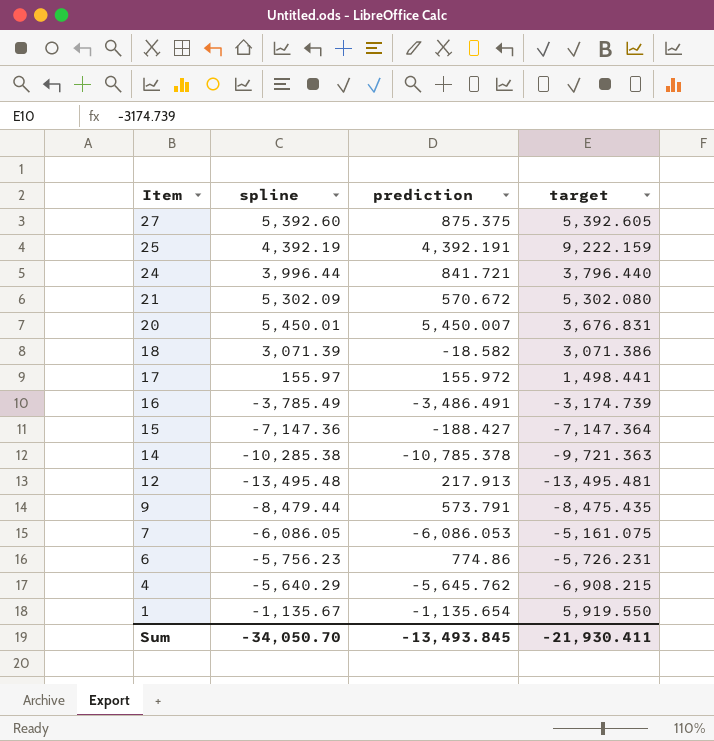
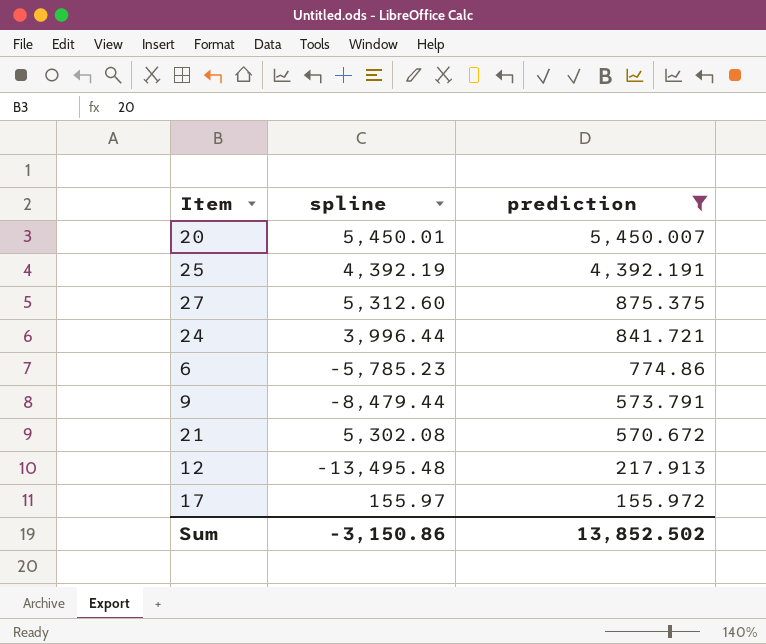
filter: none -> prediction >= 155.972
row order: Item descending -> prediction descending
column target | position: 4 -> none
27 | spline: 5,392.60 -> 5,312.60
6 | spline: -5,756.23 -> -5,785.23
21 | spline: 5,302.09 -> 5,302.08
Sum | spline: -34,050.70 -> -3,150.86
Sum | prediction: -13,493.845 -> 13,852.502

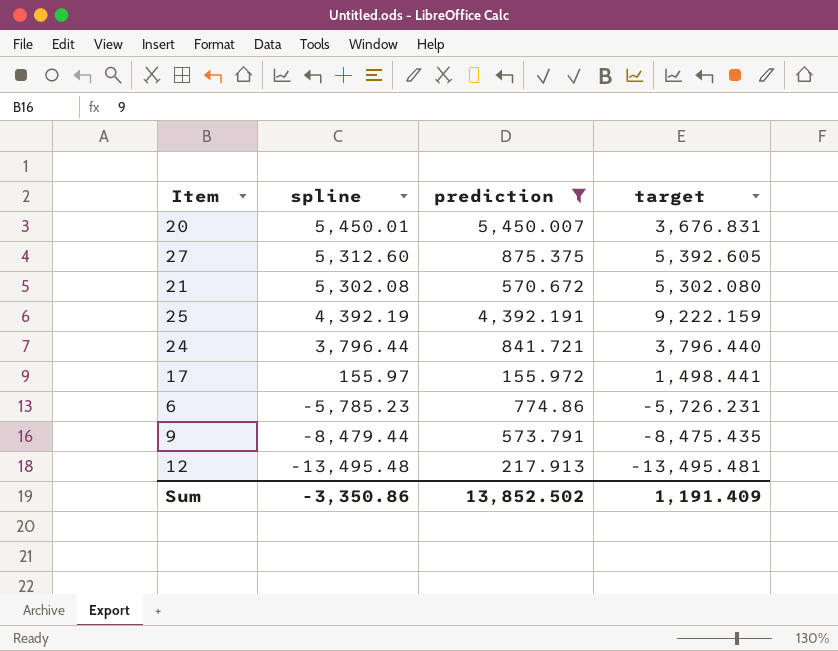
row order: prediction descending -> spline descending
column target | position: none -> 4
24 | spline: 3,996.44 -> 3,796.44
Sum | spline: -3,150.86 -> -3,350.86

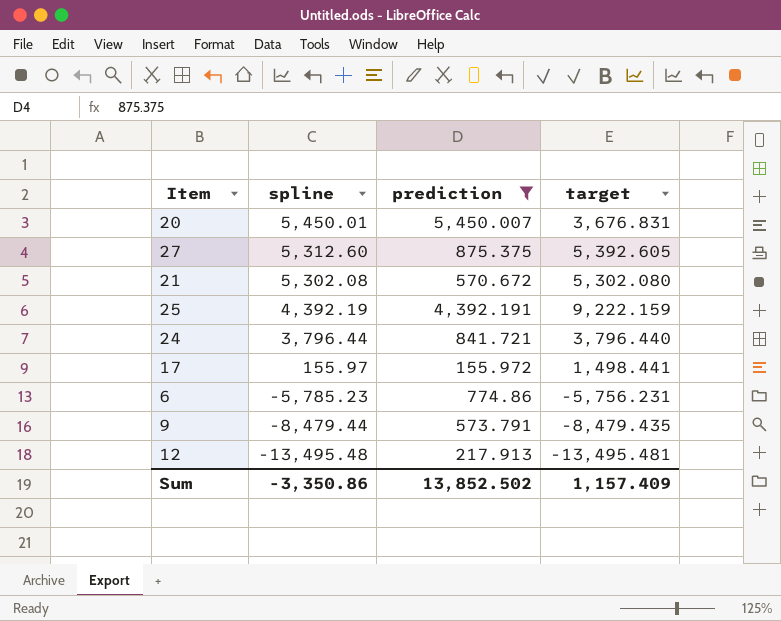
6 | target: -5,726.231 -> -5,756.231
9 | target: -8,475.435 -> -8,479.435
Sum | target: 1,191.409 -> 1,157.409

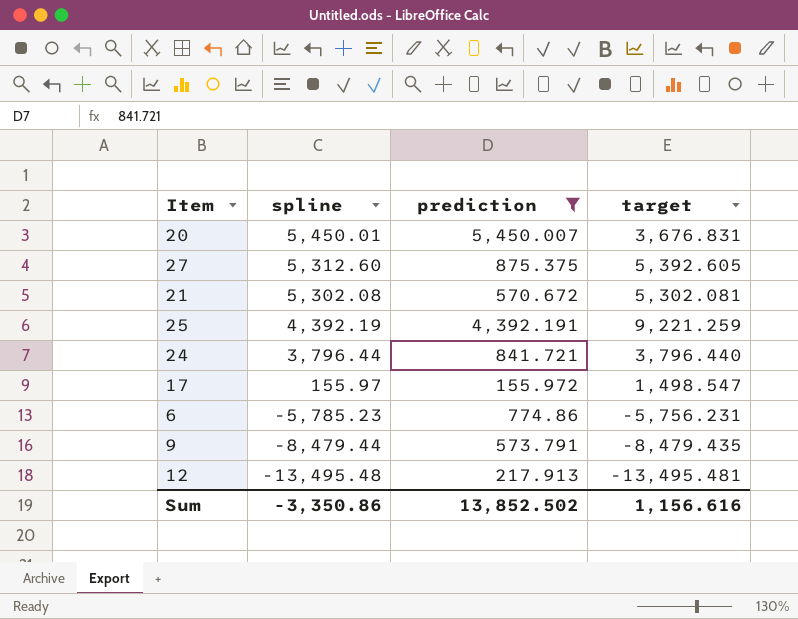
21 | target: 5,302.080 -> 5,302.081
25 | target: 9,222.159 -> 9,221.259
17 | target: 1,498.441 -> 1,498.547
Sum | target: 1,157.409 -> 1,156.616

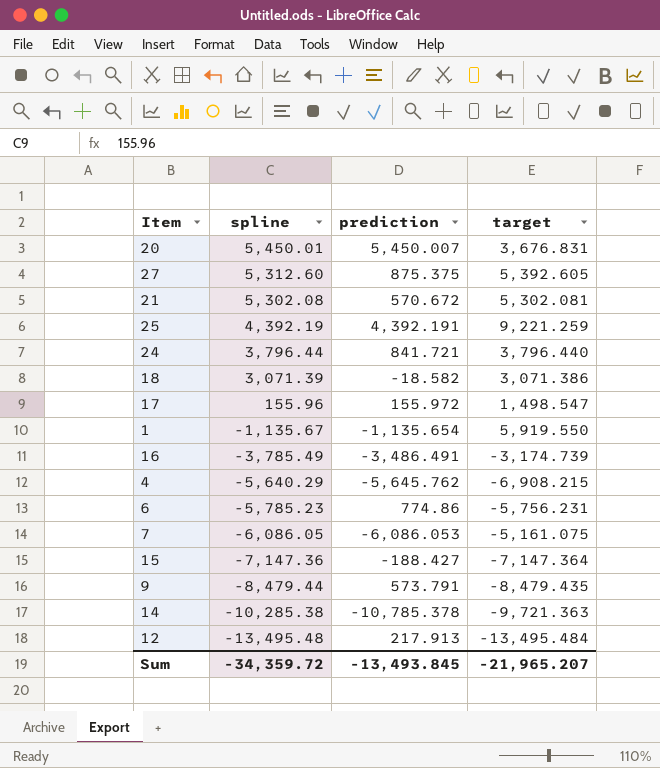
filter: prediction >= 155.972 -> none
17 | spline: 155.97 -> 155.96
12 | target: -13,495.481 -> -13,495.484
Sum | spline: -3,350.86 -> -34,359.72
Sum | prediction: 13,852.502 -> -13,493.845
Sum | target: 1,156.616 -> -21,965.207

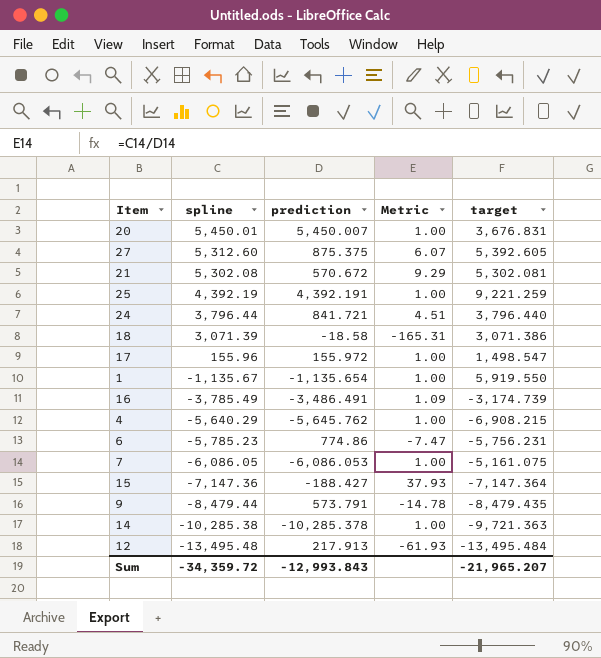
column Metric | formula: none -> [spline] / [prediction]
18 | prediction: -18.582 -> -18.58
14 | prediction: -10,785.378 -> -10,285.378
Sum | prediction: -13,493.845 -> -12,993.843

